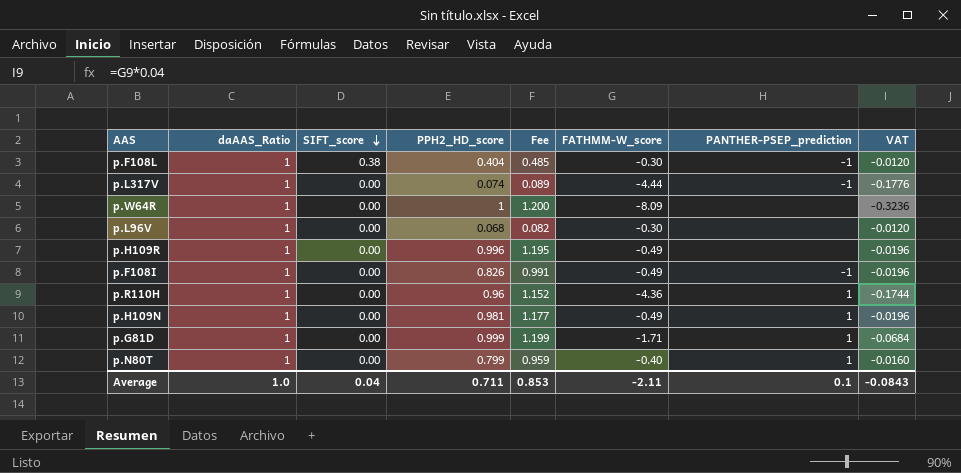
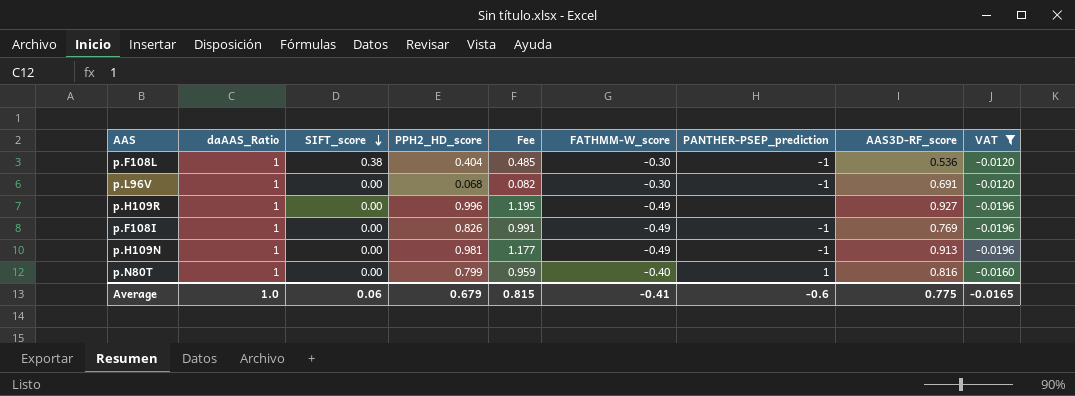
filter: none -> VAT >= -0.0196
column AAS3D-RF_score | position: none -> 8
p.L96V | PANTHER-PSEP_prediction: none -> -1
p.H109N | PANTHER-PSEP_prediction: 1 -> -1
Average | SIFT_score: 0.04 -> 0.06
Average | PPH2_HD_score: 0.711 -> 0.679
Average | Fee: 0.853 -> 0.815
Average | FATHMM-W_score: -2.11 -> -0.41
Average | PANTHER-PSEP_prediction: 0.1 -> -0.6
Average | VAT: -0.0843 -> -0.0165

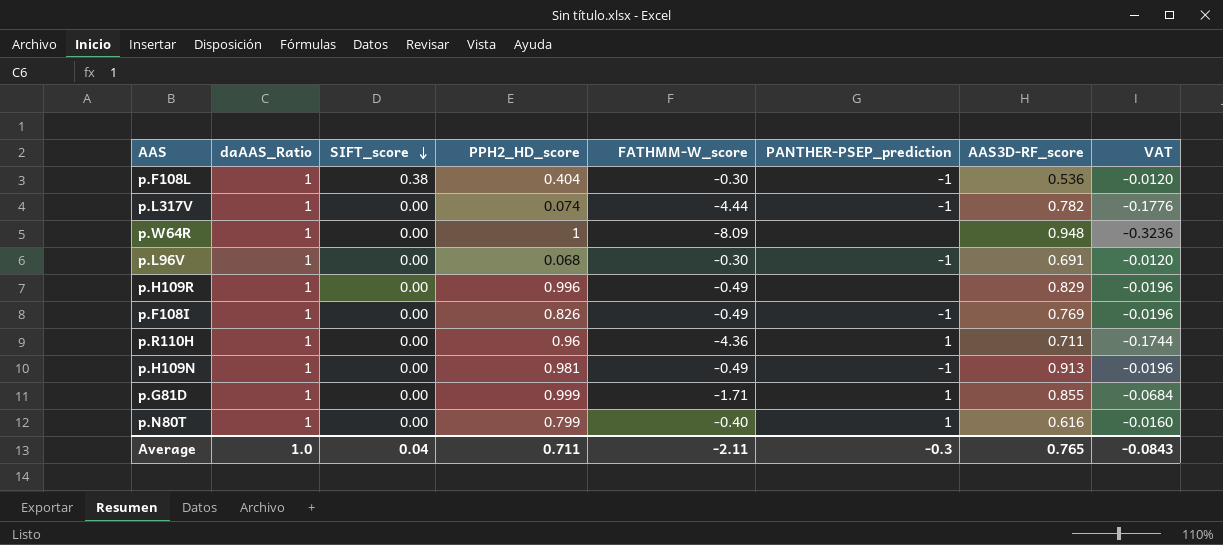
filter: VAT >= -0.0196 -> none
column Fee | formula: [PPH2_HD_score] * 1.2 -> none
p.H109R | AAS3D-RF_score: 0.927 -> 0.829
p.N80T | AAS3D-RF_score: 0.816 -> 0.616
Average | SIFT_score: 0.06 -> 0.04
Average | PPH2_HD_score: 0.679 -> 0.711
Average | FATHMM-W_score: -0.41 -> -2.11
Average | PANTHER-PSEP_prediction: -0.6 -> -0.3
Average | AAS3D-RF_score: 0.775 -> 0.765
Average | VAT: -0.0165 -> -0.0843

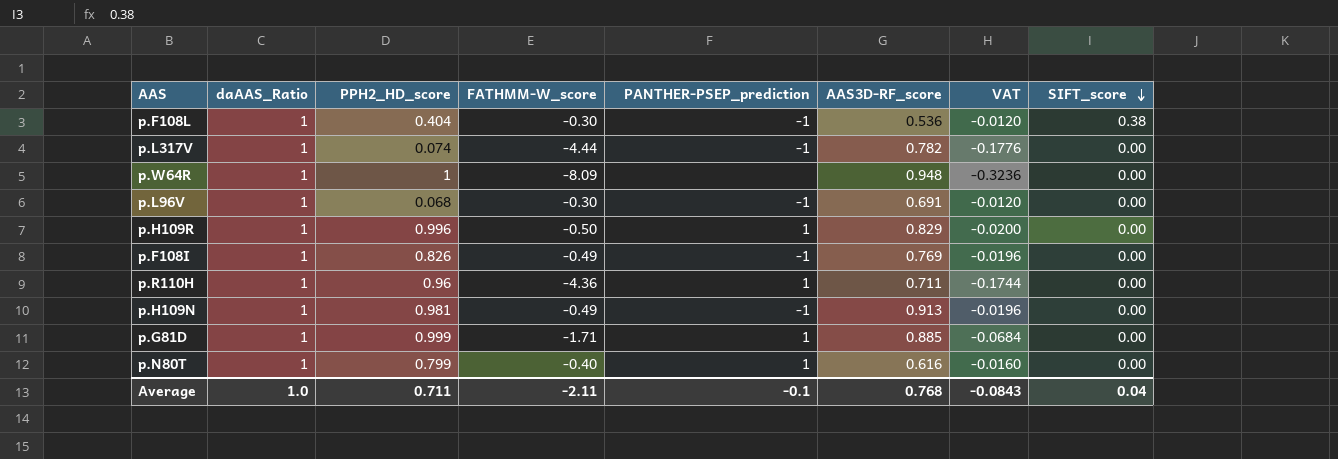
column SIFT_score | position: 3 -> 8
p.H109R | FATHMM-W_score: -0.49 -> -0.50
p.H109R | PANTHER-PSEP_prediction: none -> 1
p.H109R | VAT: -0.0196 -> -0.0200
p.G81D | AAS3D-RF_score: 0.855 -> 0.885
Average | PANTHER-PSEP_prediction: -0.3 -> -0.1
Average | AAS3D-RF_score: 0.765 -> 0.768

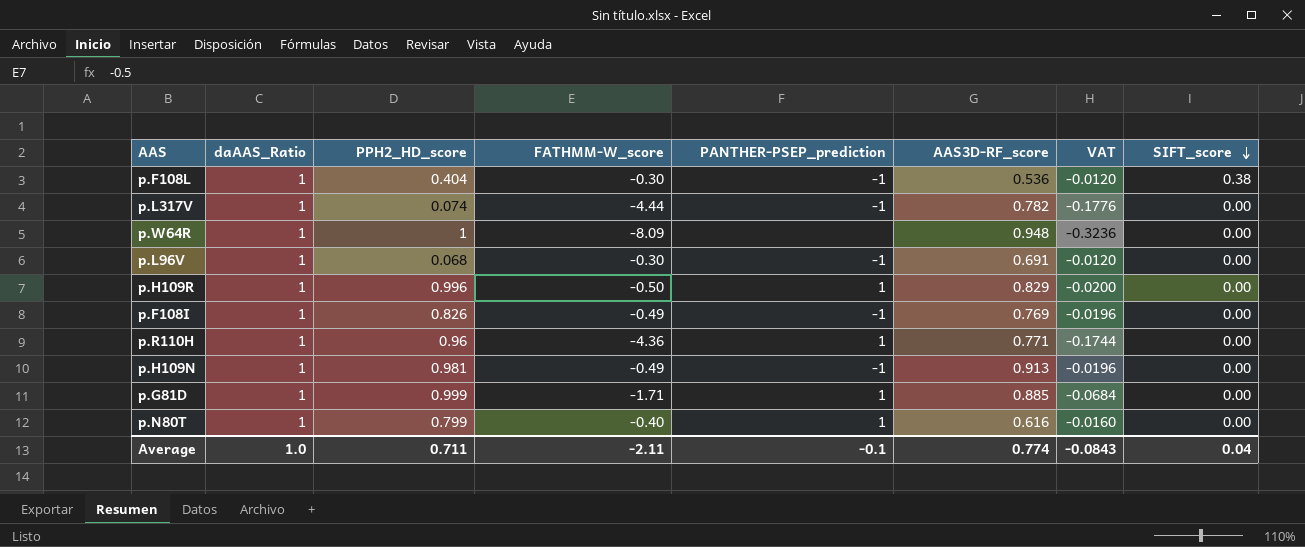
p.R110H | AAS3D-RF_score: 0.711 -> 0.771
Average | AAS3D-RF_score: 0.768 -> 0.774

